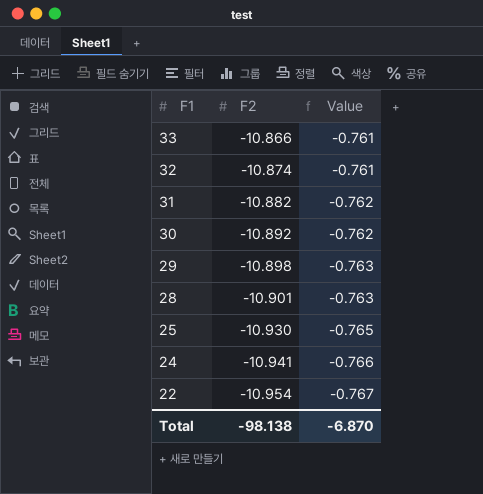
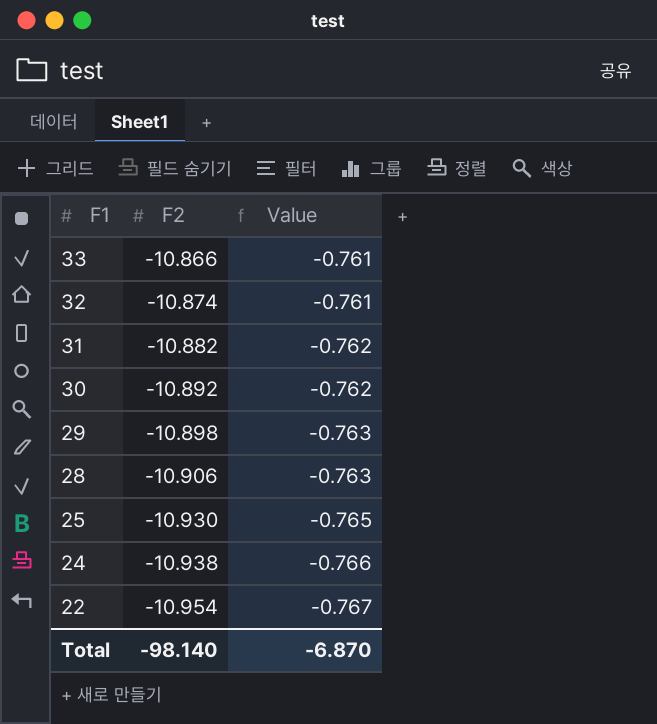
28 | F2: -10.901 -> -10.906
24 | F2: -10.941 -> -10.938
Total | F2: -98.138 -> -98.140

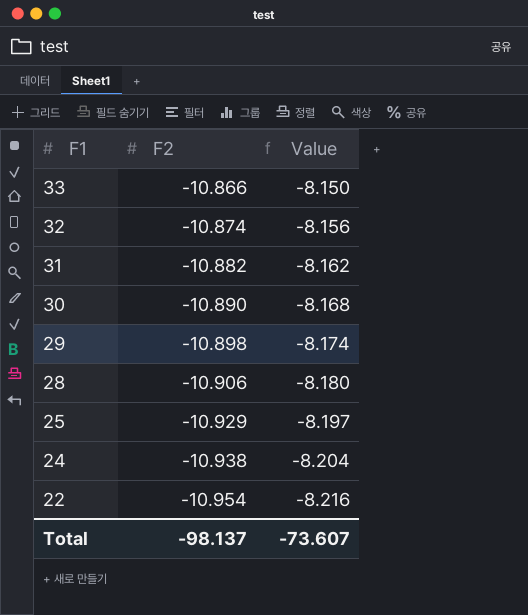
column Value | formula: [F2] * 0.07 -> [F2] * 0.75
30 | F2: -10.892 -> -10.890
25 | F2: -10.930 -> -10.929
Total | F2: -98.140 -> -98.137
Total | Value: -6.870 -> -73.607

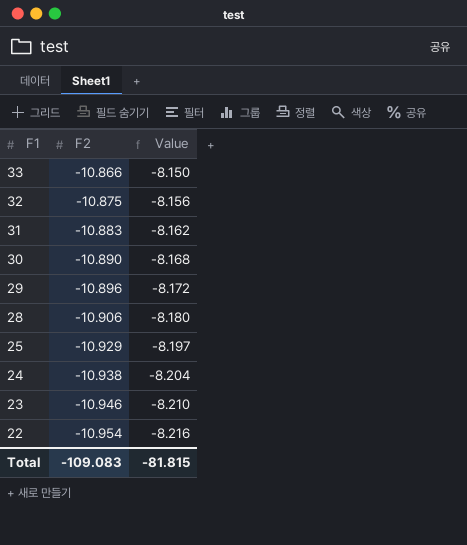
32 | F2: -10.874 -> -10.875
31 | F2: -10.882 -> -10.883
29 | F2: -10.898 -> -10.896
29 | Value: -8.174 -> -8.172
row 23: none -> -10.946 | -8.210
Total | F2: -98.137 -> -109.083
Total | Value: -73.607 -> -81.815

